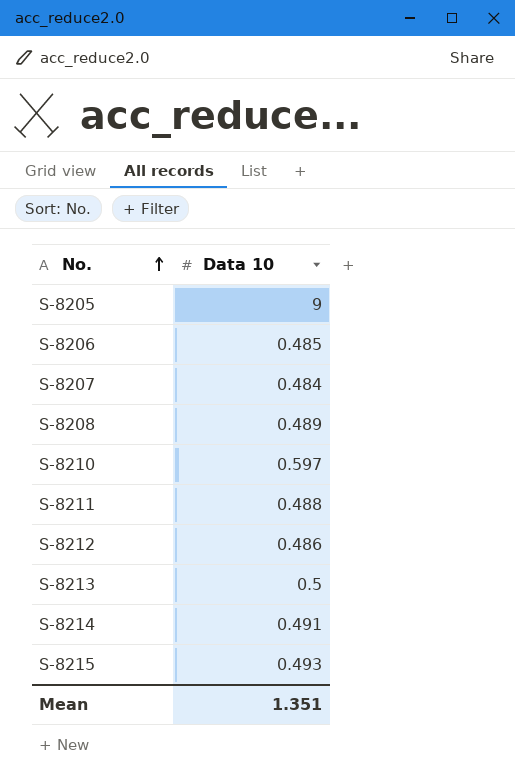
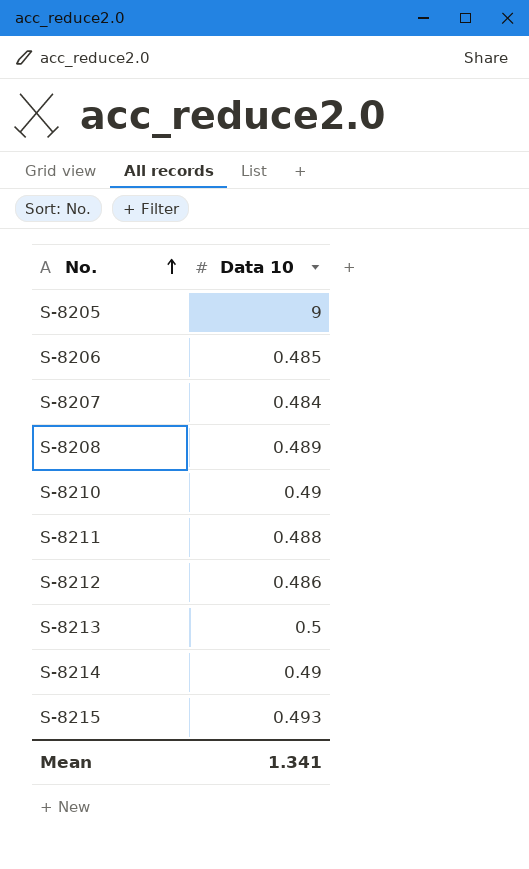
S-8210 | Data 10: 0.597 -> 0.49
S-8214 | Data 10: 0.491 -> 0.49
Mean | Data 10: 1.351 -> 1.341

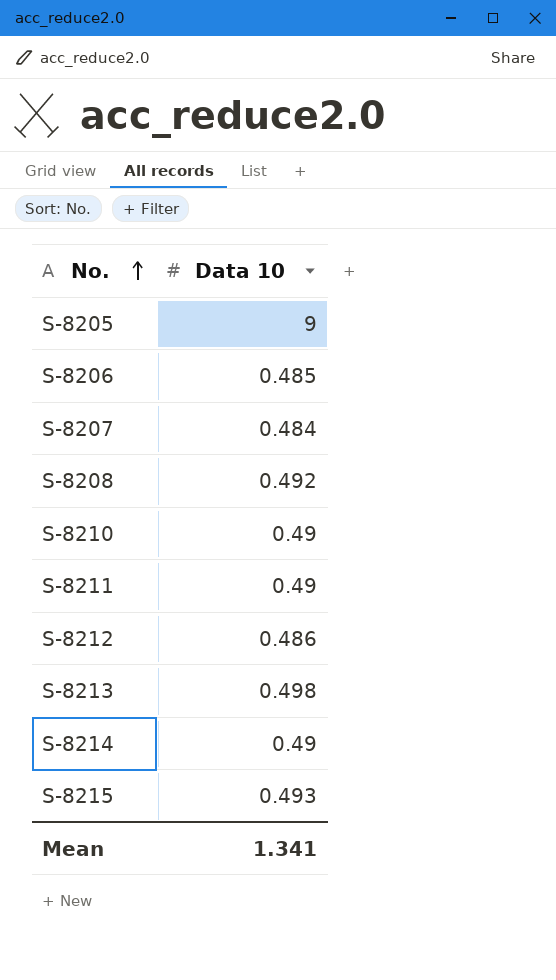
S-8208 | Data 10: 0.489 -> 0.492
S-8211 | Data 10: 0.488 -> 0.49
S-8213 | Data 10: 0.5 -> 0.498

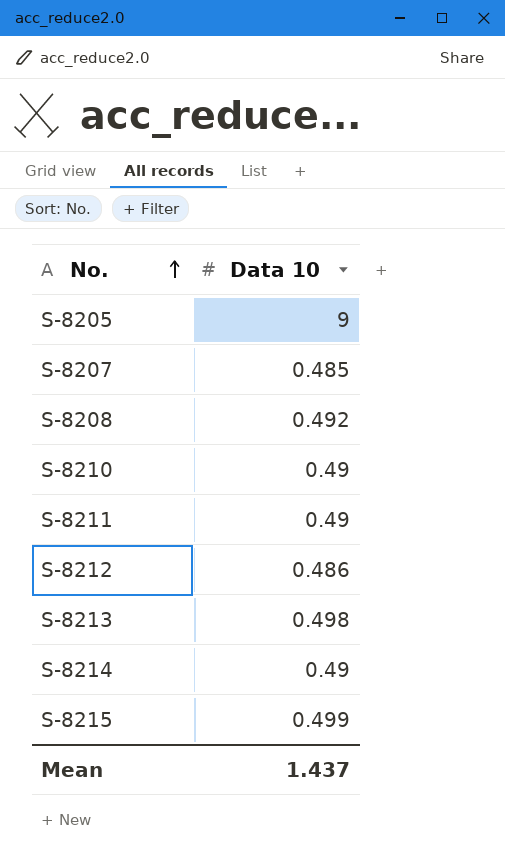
row S-8206: 0.485 -> none
S-8207 | Data 10: 0.484 -> 0.485
S-8215 | Data 10: 0.493 -> 0.499
Mean | Data 10: 1.341 -> 1.437

